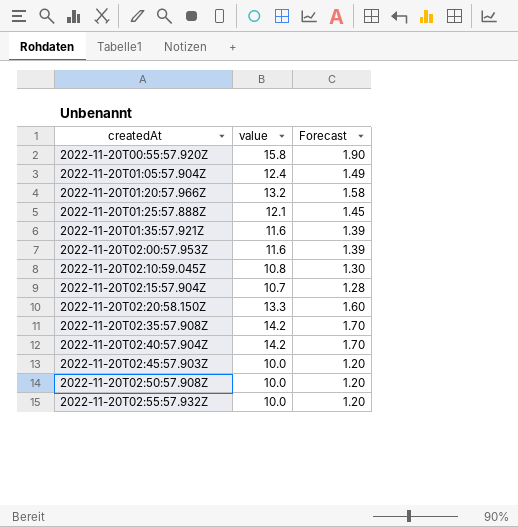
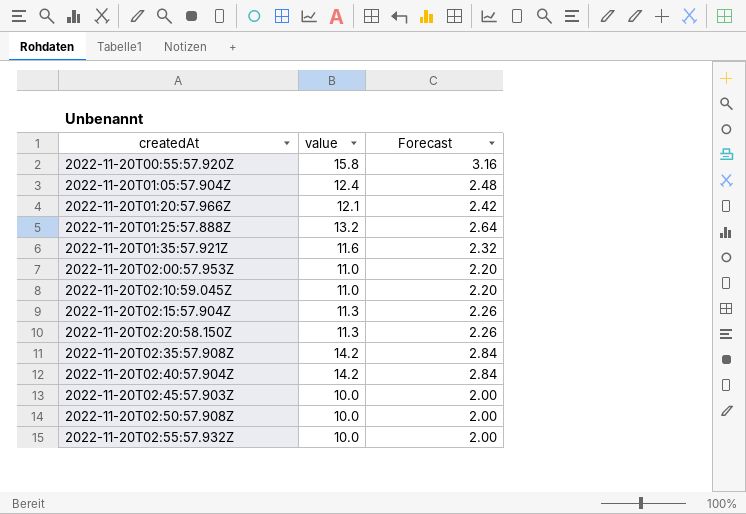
column Forecast | formula: [value] * 0.12 -> [value] * 0.2
2022-11-20T01:20:57.966Z | value: 13.2 -> 12.1
2022-11-20T01:25:57.888Z | value: 12.1 -> 13.2
2022-11-20T02:00:57.953Z | value: 11.6 -> 11.0
2022-11-20T02:10:59.045Z | value: 10.8 -> 11.0
2022-11-20T02:15:57.904Z | value: 10.7 -> 11.3
2022-11-20T02:20:58.150Z | value: 13.3 -> 11.3

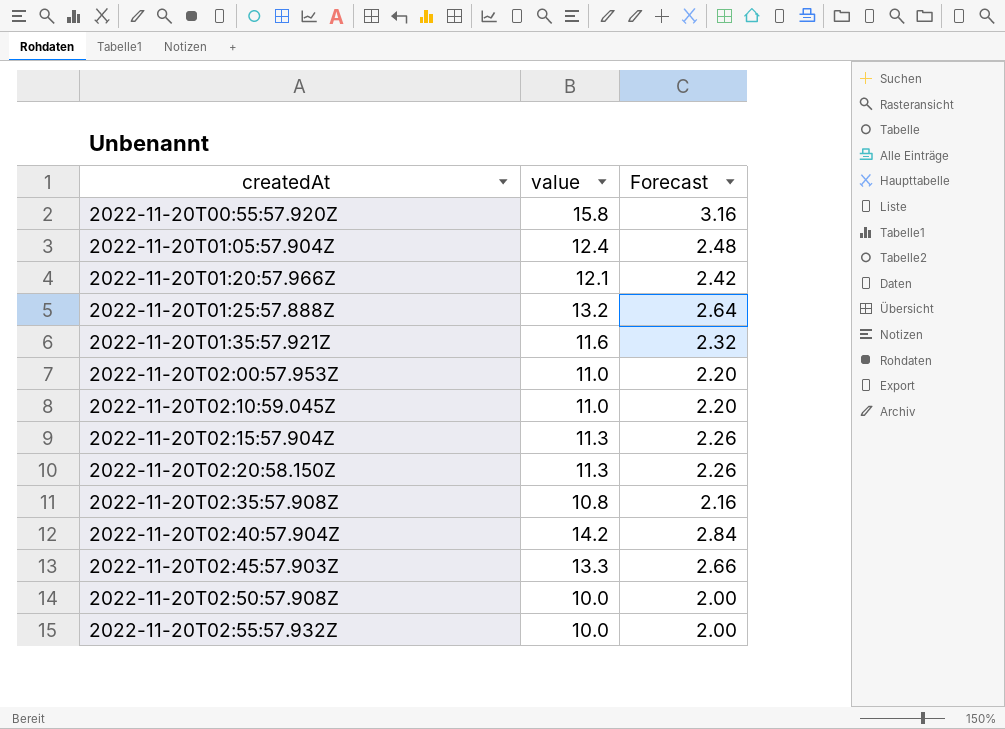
2022-11-20T02:35:57.908Z | value: 14.2 -> 10.8
2022-11-20T02:35:57.908Z | Forecast: 2.84 -> 2.16
2022-11-20T02:45:57.903Z | value: 10.0 -> 13.3
2022-11-20T02:45:57.903Z | Forecast: 2.00 -> 2.66

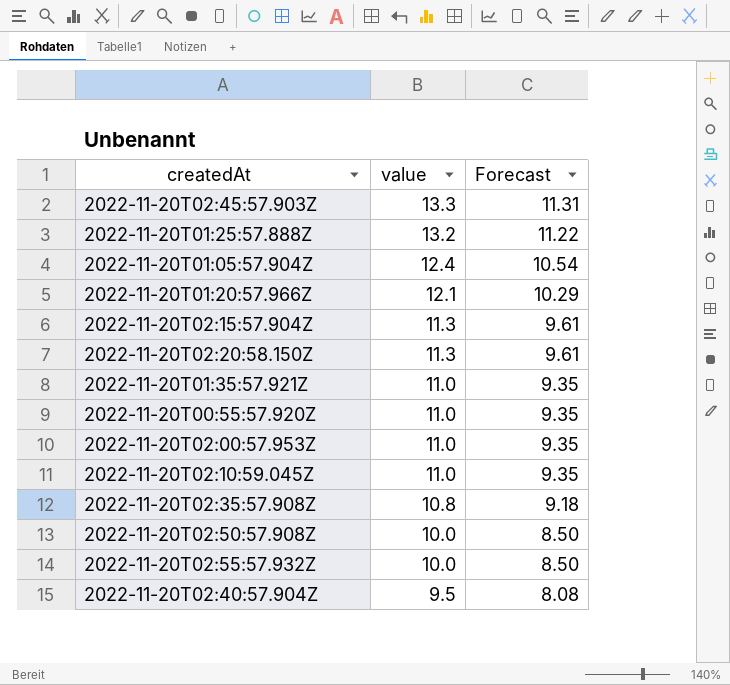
row order: createdAt ascending -> value descending
column Forecast | formula: [value] * 0.2 -> [value] * 0.85
2022-11-20T01:35:57.921Z | value: 11.6 -> 11.0
2022-11-20T00:55:57.920Z | value: 15.8 -> 11.0
2022-11-20T02:40:57.904Z | value: 14.2 -> 9.5

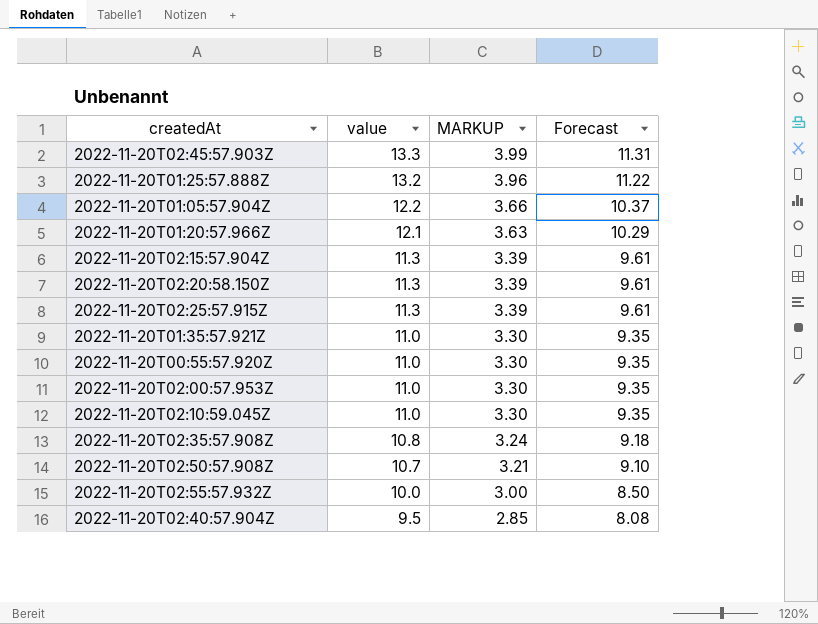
column MARKUP | formula: none -> [value] * 0.3
2022-11-20T01:05:57.904Z | value: 12.4 -> 12.2
2022-11-20T01:05:57.904Z | Forecast: 10.54 -> 10.37
row 2022-11-20T02:25:57.915Z: none -> 11.3 | 3.39 | 9.61
2022-11-20T02:50:57.908Z | value: 10.0 -> 10.7
2022-11-20T02:50:57.908Z | Forecast: 8.50 -> 9.10

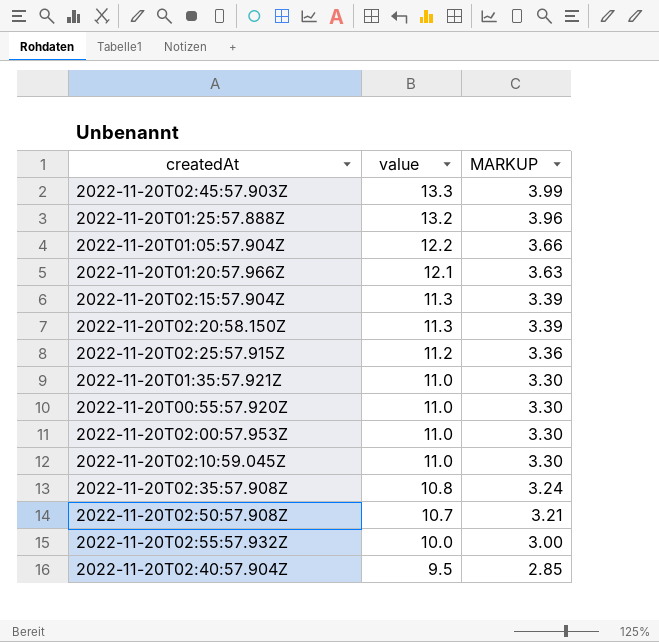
column Forecast | formula: [value] * 0.85 -> none
2022-11-20T02:25:57.915Z | value: 11.3 -> 11.2
2022-11-20T02:25:57.915Z | MARKUP: 3.39 -> 3.36

